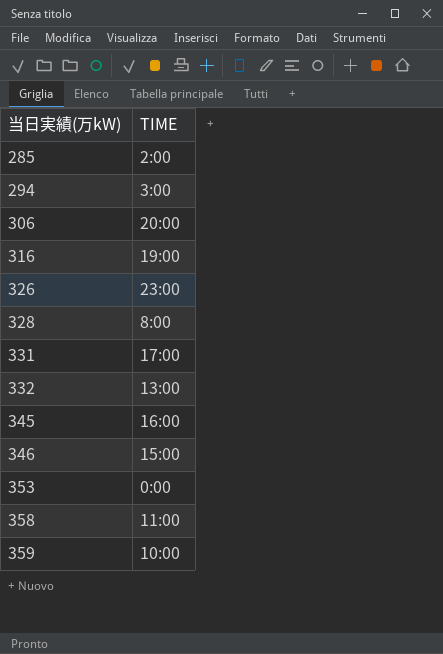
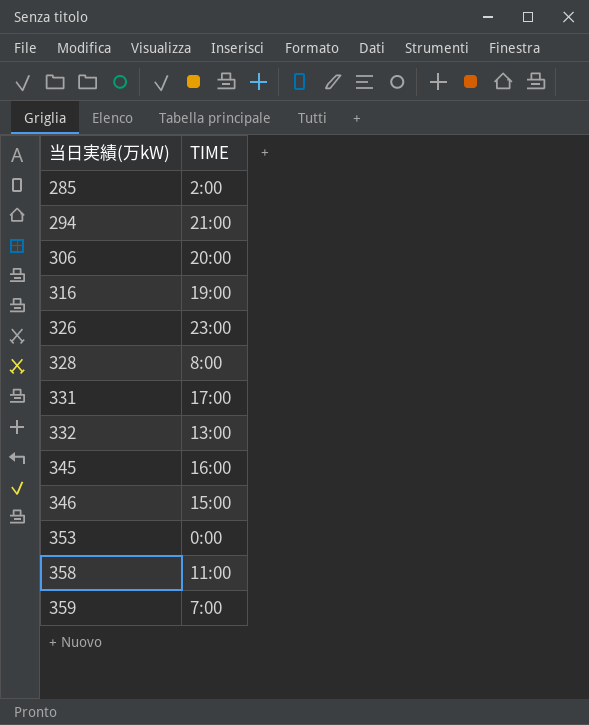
294 | TIME: 3:00 -> 21:00
359 | TIME: 10:00 -> 7:00

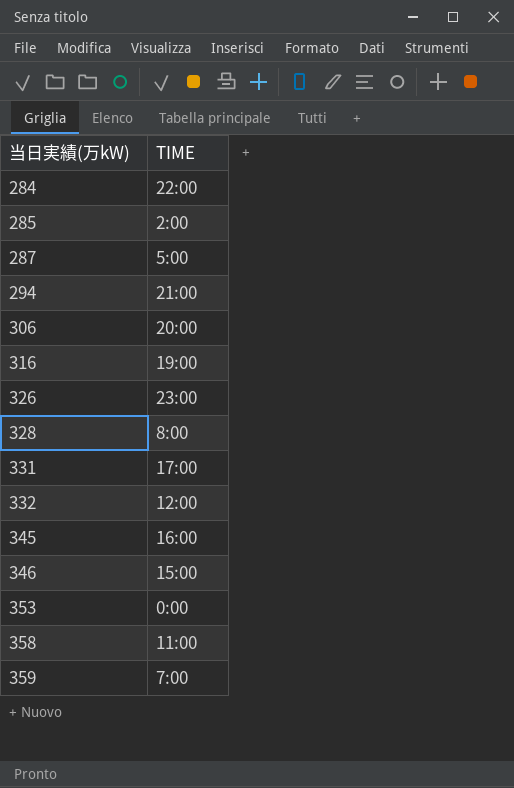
row 284: none -> 22:00
row 287: none -> 5:00
332 | TIME: 13:00 -> 12:00

